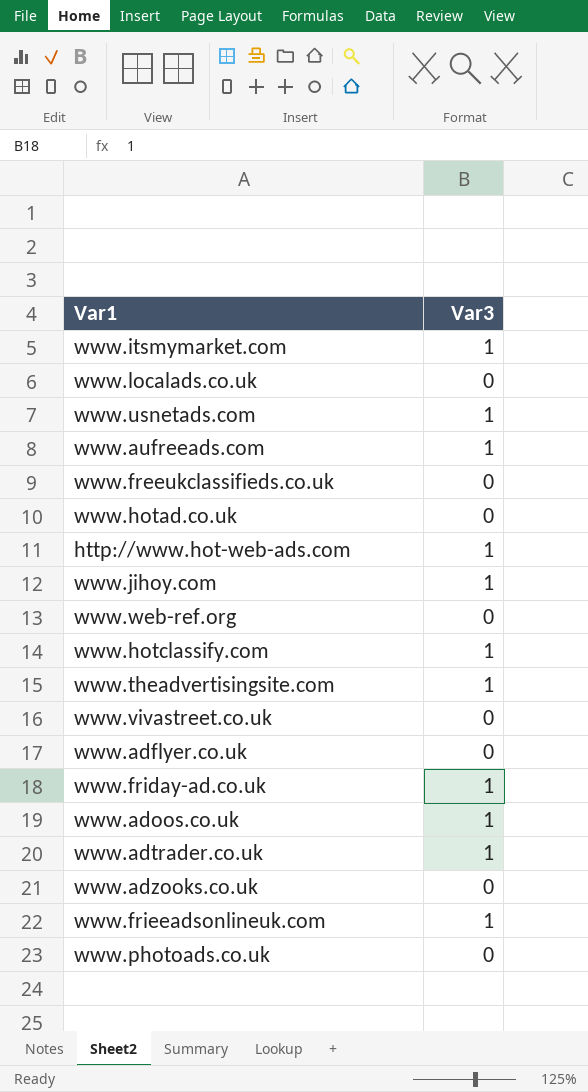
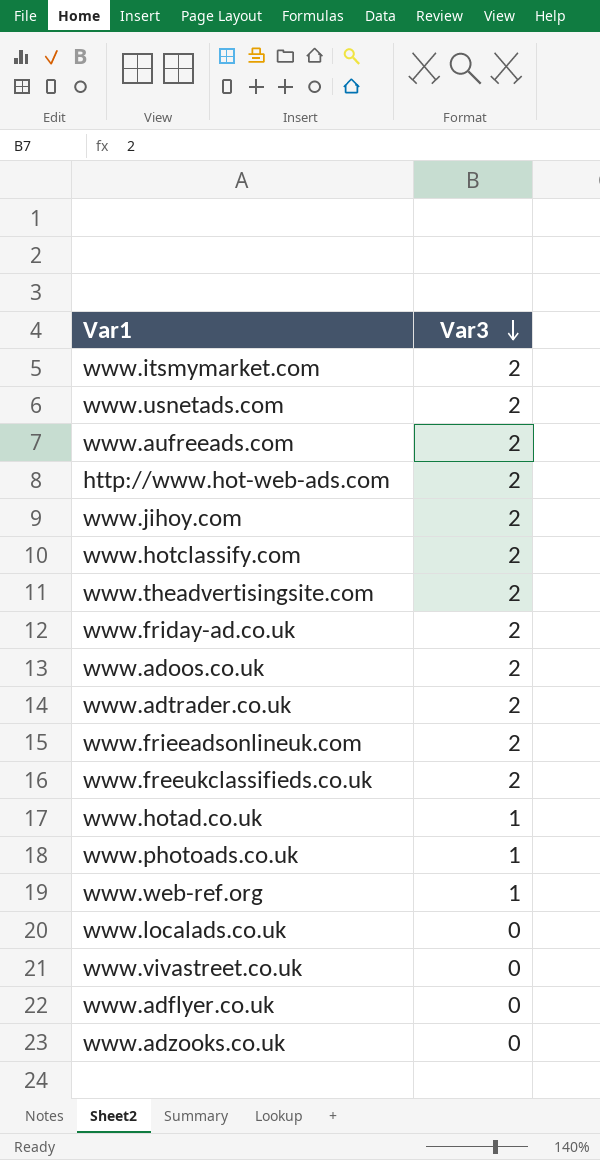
row order: none -> Var3 descending
www.itsmymarket.com | Var3: 1 -> 2
www.usnetads.com | Var3: 1 -> 2
www.aufreeads.com | Var3: 1 -> 2
http://www.hot-web-ads.com | Var3: 1 -> 2
www.jihoy.com | Var3: 1 -> 2
www.hotclassify.com | Var3: 1 -> 2
www.theadvertisingsite.com | Var3: 1 -> 2
www.friday-ad.co.uk | Var3: 1 -> 2
www.adoos.co.uk | Var3: 1 -> 2
www.adtrader.co.uk | Var3: 1 -> 2
www.frieeadsonlineuk.com | Var3: 1 -> 2
www.freeukclassifieds.co.uk | Var3: 0 -> 2
www.hotad.co.uk | Var3: 0 -> 1
www.photoads.co.uk | Var3: 0 -> 1
www.web-ref.org | Var3: 0 -> 1

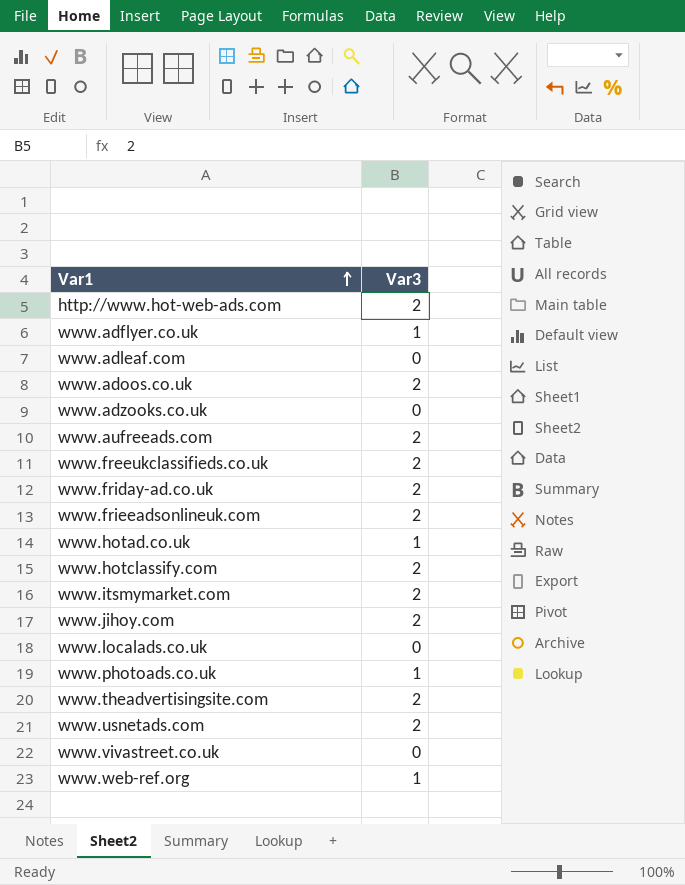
row order: Var3 descending -> Var1 ascending
row www.adtrader.co.uk: 2 -> none
www.adflyer.co.uk | Var3: 0 -> 1
row www.adleaf.com: none -> 0

